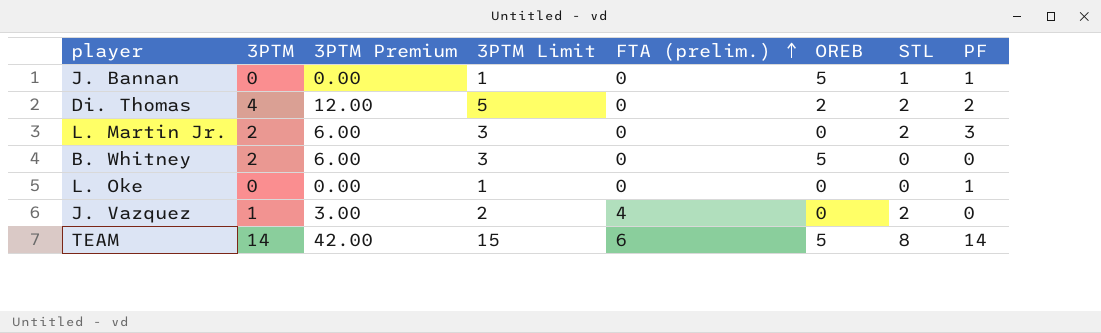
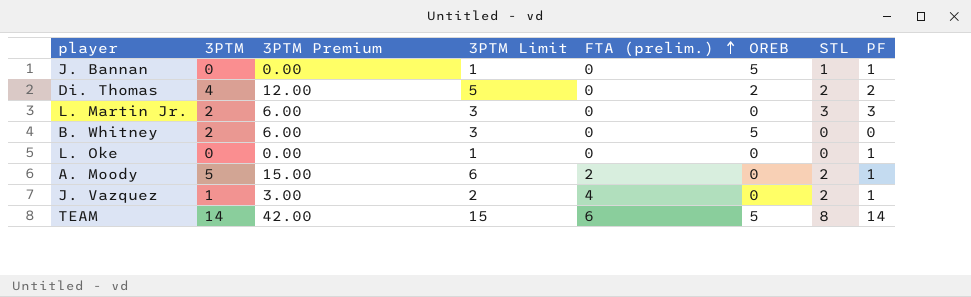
L. Martin Jr. | STL: 2 -> 3
row A. Moody: none -> 5 | 15.00 | 6 | 2 | 0 | 2 | 1
J. Vazquez | PF: 0 -> 1

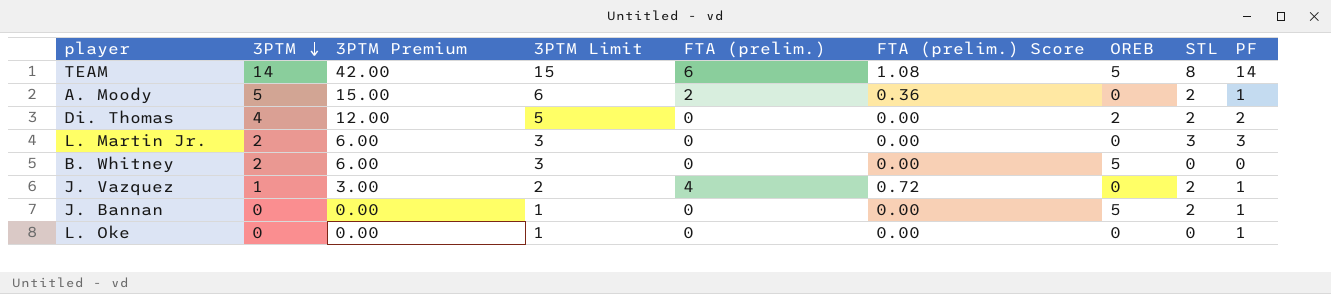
row order: FTA (prelim.) ascending -> 3PTM descending
column FTA (prelim.) Score | formula: none -> [FTA (prelim.)] * 0.18
J. Bannan | STL: 1 -> 2

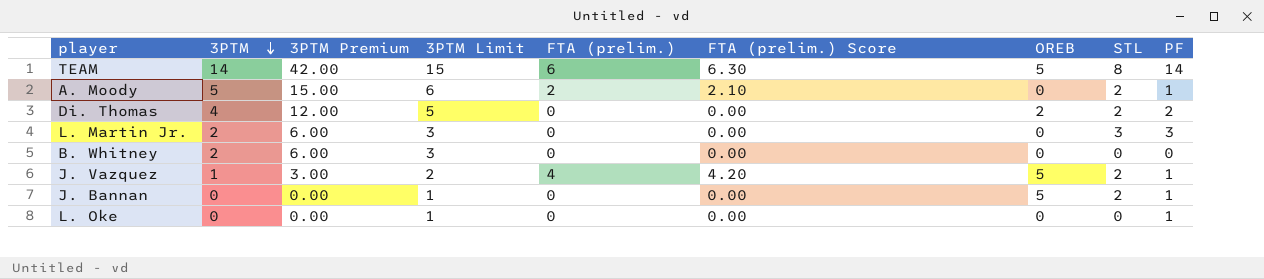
column FTA (prelim.) Score | formula: [FTA (prelim.)] * 0.18 -> [FTA (prelim.)] * 1.05
B. Whitney | OREB: 5 -> 0
J. Vazquez | OREB: 0 -> 5

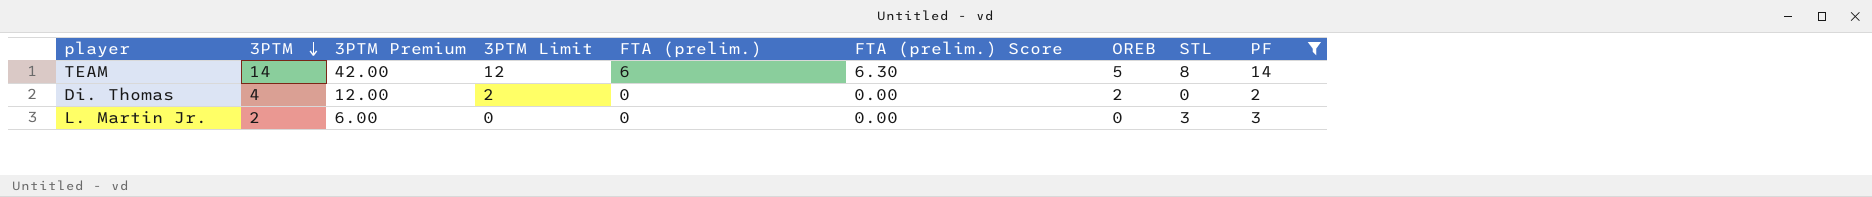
filter: none -> PF >= 2
column 3PTM Limit | formula: [3PTM] + 1 -> [3PTM] - 2
Di. Thomas | STL: 2 -> 0

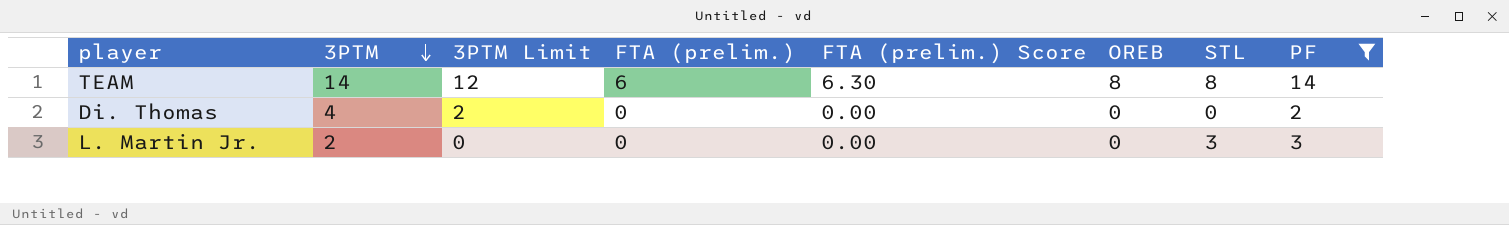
column 3PTM Premium | formula: [3PTM] * 3 -> none
TEAM | OREB: 5 -> 8
Di. Thomas | OREB: 2 -> 0

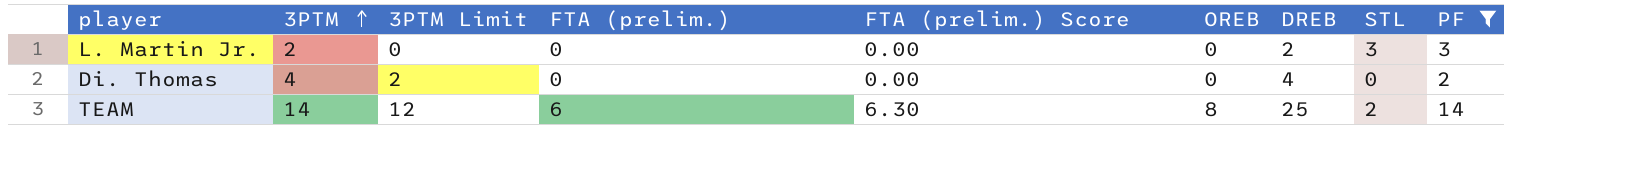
row order: 3PTM descending -> 3PTM ascending
column DREB | position: none -> 7
TEAM | STL: 8 -> 2

